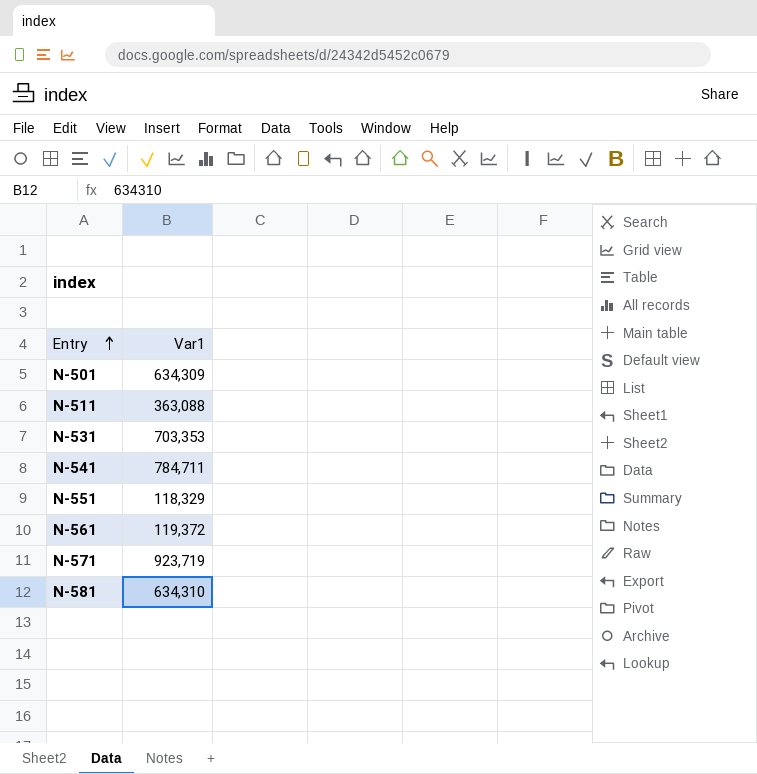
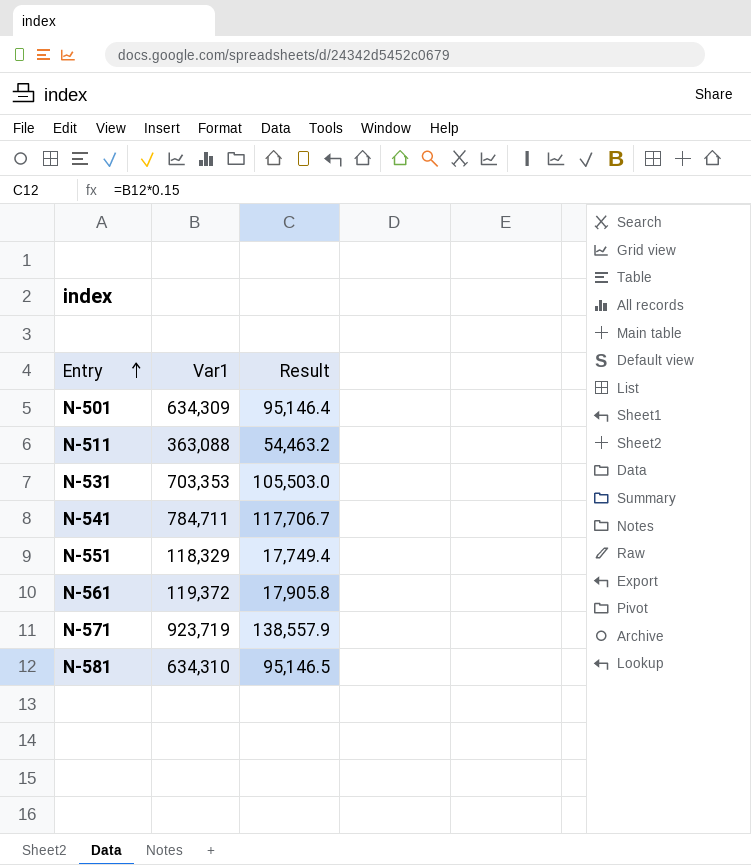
column Result | formula: none -> [Var1] * 0.15

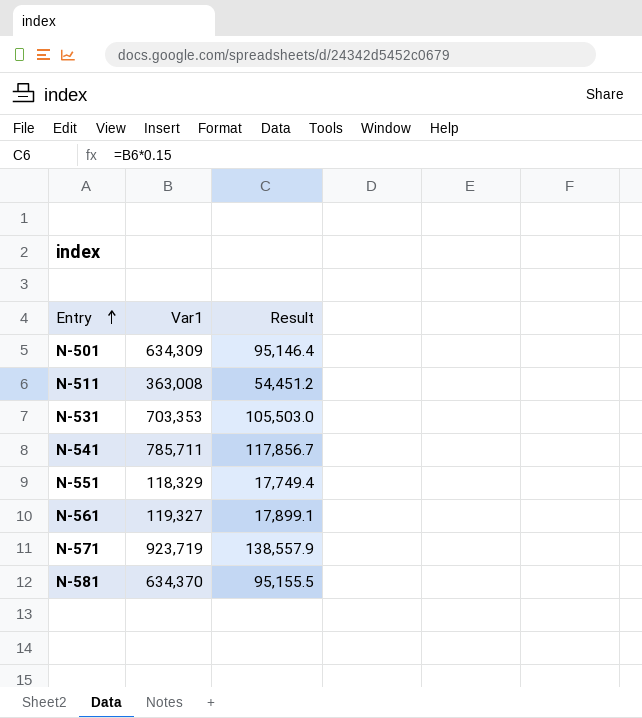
N-511 | Var1: 363,088 -> 363,008
N-511 | Result: 54,463.2 -> 54,451.2
N-541 | Var1: 784,711 -> 785,711
N-541 | Result: 117,706.7 -> 117,856.7
N-561 | Var1: 119,372 -> 119,327
N-561 | Result: 17,905.8 -> 17,899.1
N-581 | Var1: 634,310 -> 634,370
N-581 | Result: 95,146.5 -> 95,155.5

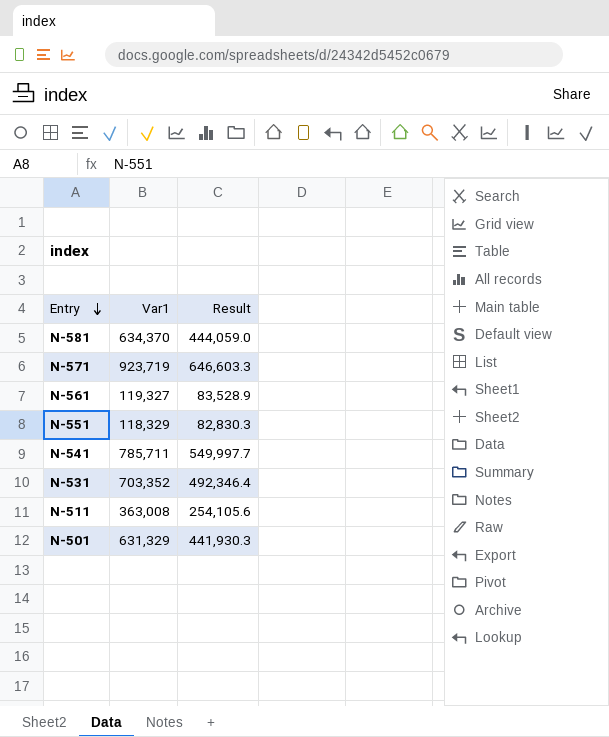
row order: Entry ascending -> Entry descending
column Result | formula: [Var1] * 0.15 -> [Var1] * 0.7
N-531 | Var1: 703,353 -> 703,352
N-501 | Var1: 634,309 -> 631,329

